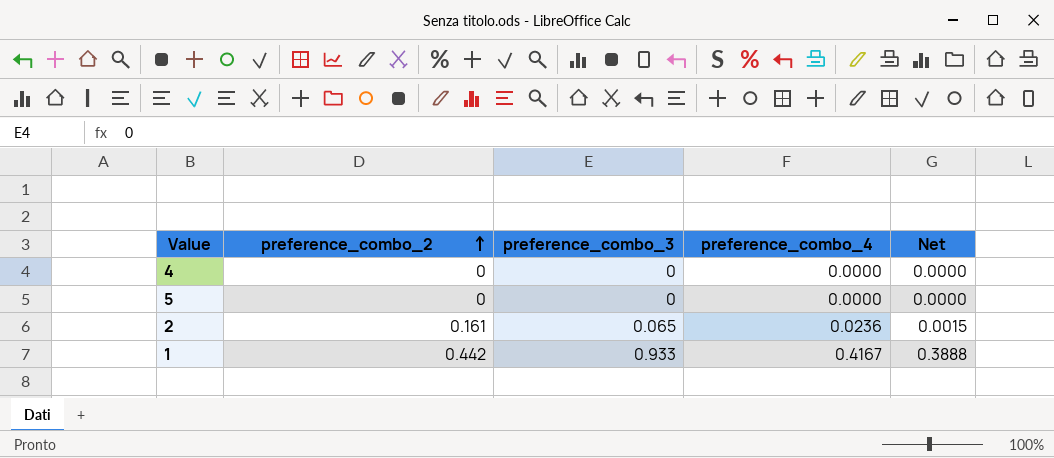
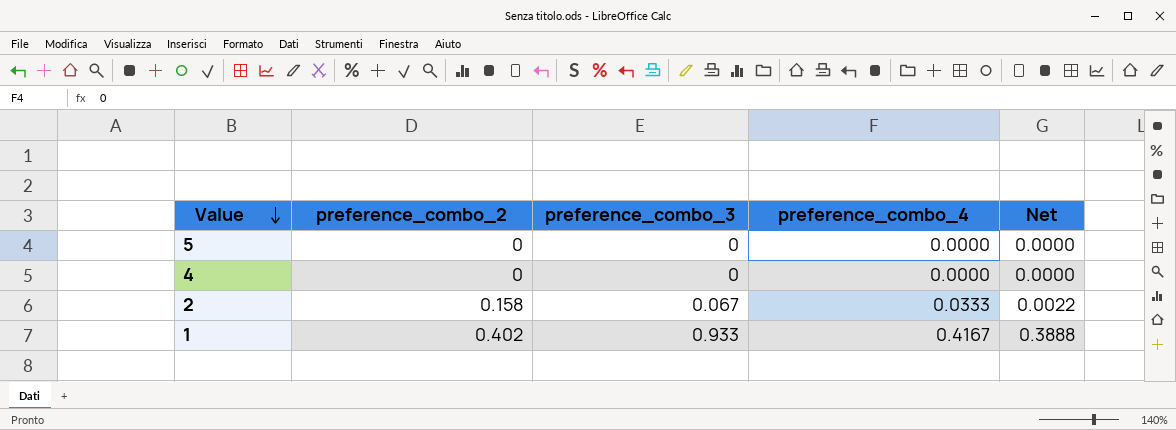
row order: preference_combo_2 ascending -> Value descending
2 | preference_combo_2: 0.161 -> 0.158
2 | preference_combo_3: 0.065 -> 0.067
2 | preference_combo_4: 0.0236 -> 0.0333
2 | Net: 0.0015 -> 0.0022
1 | preference_combo_2: 0.442 -> 0.402

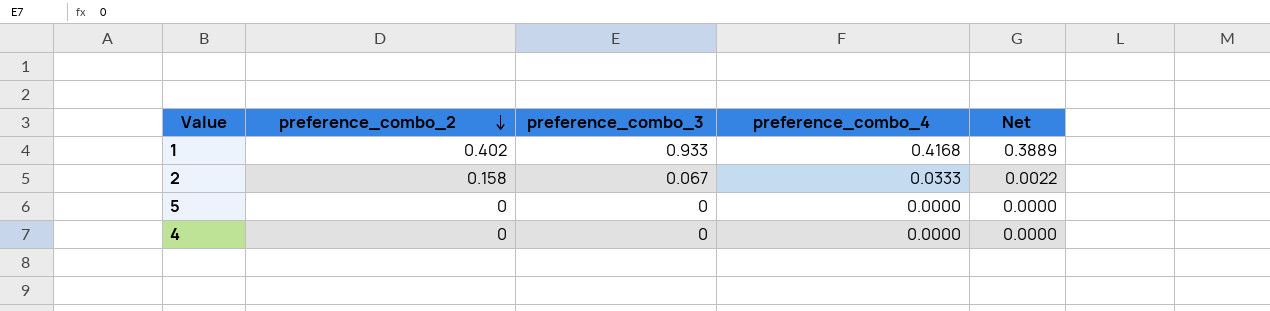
row order: Value descending -> preference_combo_2 descending
1 | preference_combo_4: 0.4167 -> 0.4168
1 | Net: 0.3888 -> 0.3889

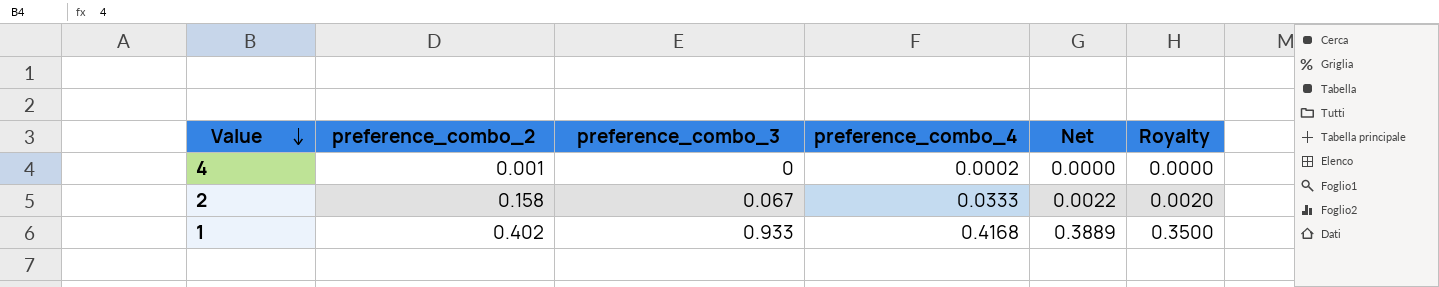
row order: preference_combo_2 descending -> Value descending
column Royalty | formula: none -> [Net] * 0.9
row 5: 0 | 0 | 0.0000 | 0.0000 -> none
4 | preference_combo_2: 0 -> 0.001
4 | preference_combo_4: 0.0000 -> 0.0002

